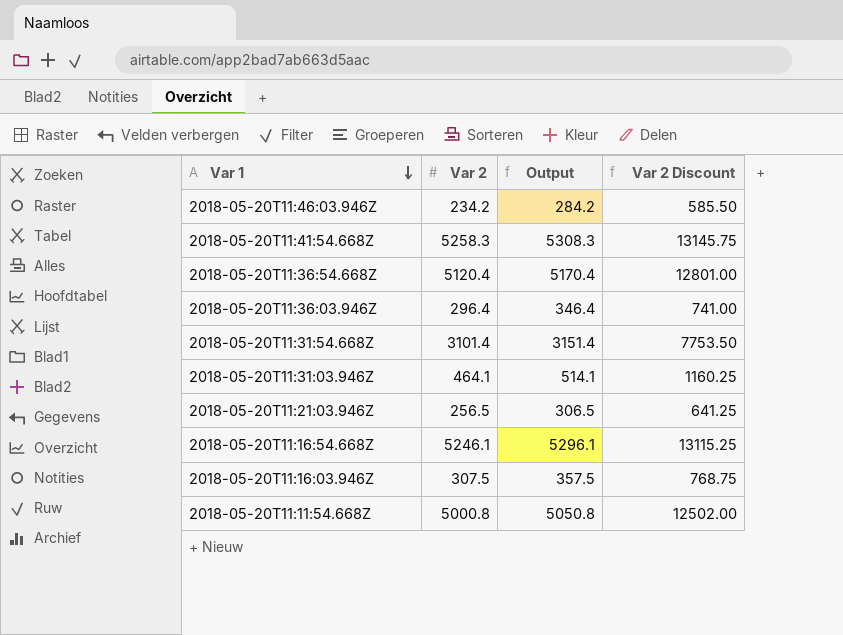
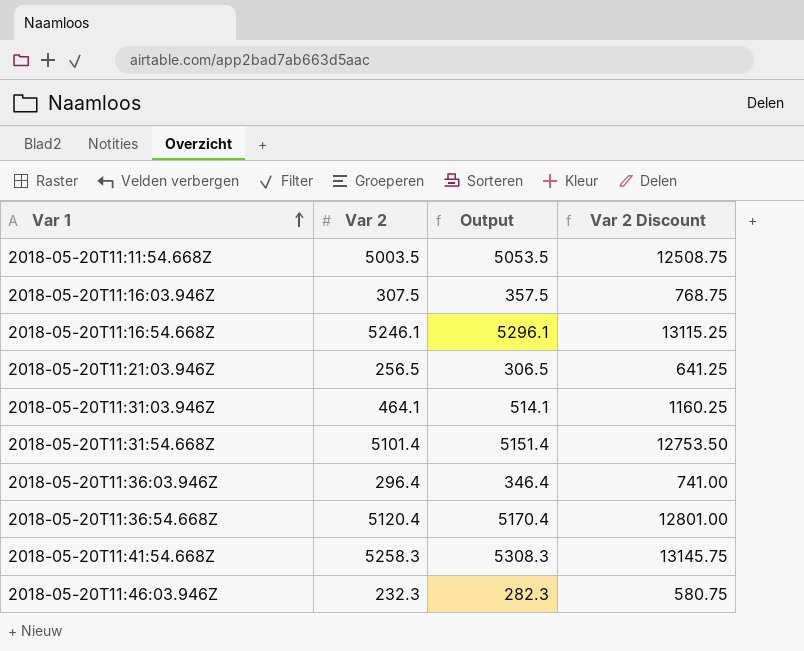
row order: Var 1 descending -> Var 1 ascending
2018-05-20T11:11:54.668Z | Var 2: 5000.8 -> 5003.5
2018-05-20T11:11:54.668Z | Output: 5050.8 -> 5053.5
2018-05-20T11:11:54.668Z | Var 2 Discount: 12502.00 -> 12508.75
2018-05-20T11:31:54.668Z | Var 2: 3101.4 -> 5101.4
2018-05-20T11:31:54.668Z | Output: 3151.4 -> 5151.4
2018-05-20T11:31:54.668Z | Var 2 Discount: 7753.50 -> 12753.50
2018-05-20T11:46:03.946Z | Var 2: 234.2 -> 232.3
2018-05-20T11:46:03.946Z | Output: 284.2 -> 282.3
2018-05-20T11:46:03.946Z | Var 2 Discount: 585.50 -> 580.75

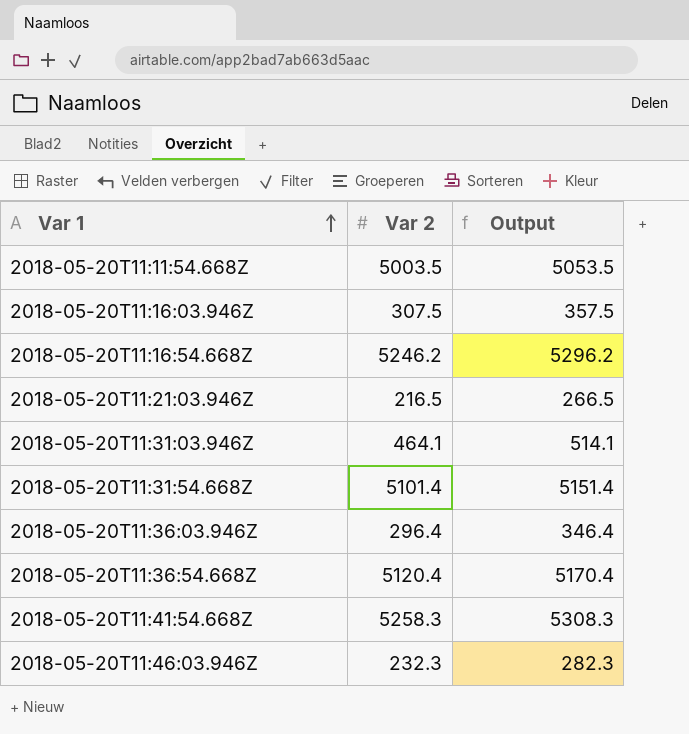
column Var 2 Discount | formula: [Var 2] * 2.5 -> none
2018-05-20T11:16:54.668Z | Var 2: 5246.1 -> 5246.2
2018-05-20T11:16:54.668Z | Output: 5296.1 -> 5296.2
2018-05-20T11:21:03.946Z | Var 2: 256.5 -> 216.5
2018-05-20T11:21:03.946Z | Output: 306.5 -> 266.5

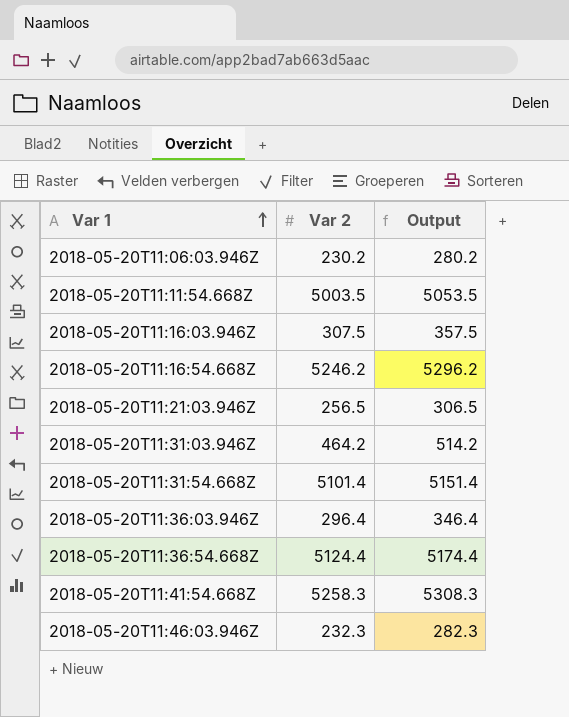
row 2018-05-20T11:06:03.946Z: none -> 230.2 | 280.2
2018-05-20T11:21:03.946Z | Var 2: 216.5 -> 256.5
2018-05-20T11:21:03.946Z | Output: 266.5 -> 306.5
2018-05-20T11:31:03.946Z | Var 2: 464.1 -> 464.2
2018-05-20T11:31:03.946Z | Output: 514.1 -> 514.2
2018-05-20T11:36:54.668Z | Var 2: 5120.4 -> 5124.4
2018-05-20T11:36:54.668Z | Output: 5170.4 -> 5174.4

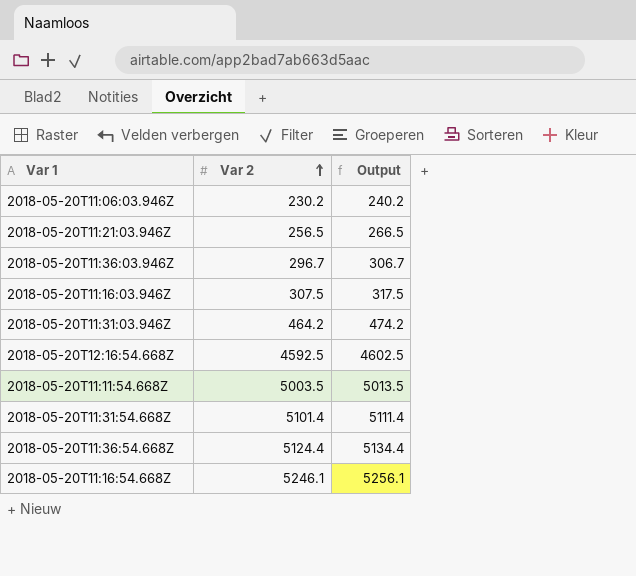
row order: Var 1 ascending -> Var 2 ascending
column Output | formula: [Var 2] + 50 -> [Var 2] + 10
row 2018-05-20T11:41:54.668Z: 5258.3 | 5308.3 -> none
row 2018-05-20T11:46:03.946Z: 232.3 | 282.3 -> none
2018-05-20T11:36:03.946Z | Var 2: 296.4 -> 296.7
row 2018-05-20T12:16:54.668Z: none -> 4592.5 | 4602.5
2018-05-20T11:16:54.668Z | Var 2: 5246.2 -> 5246.1

